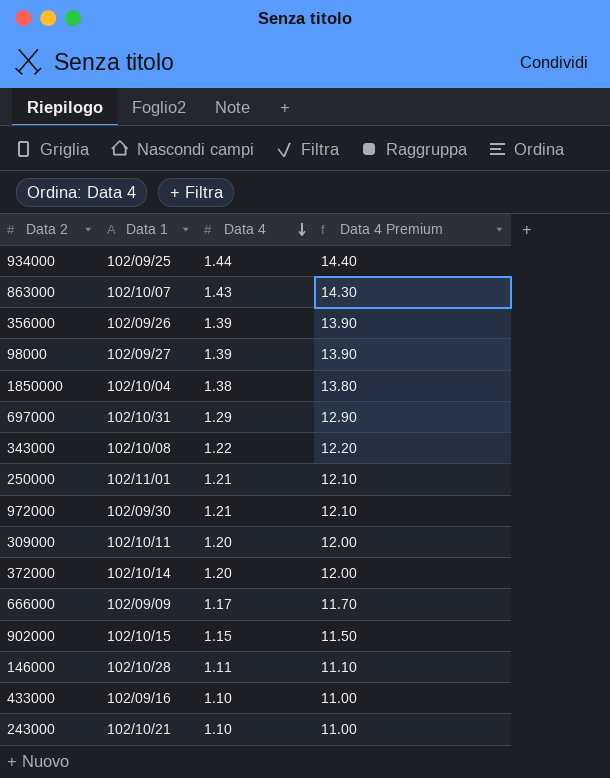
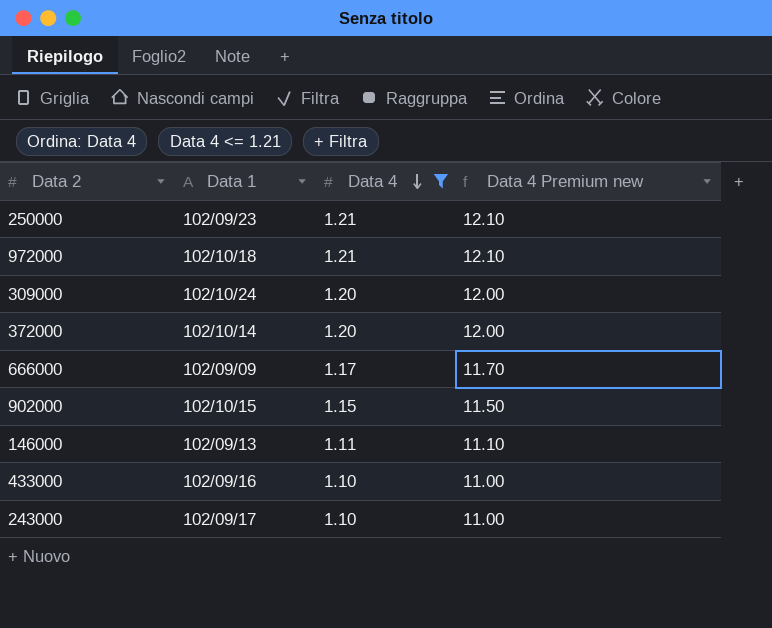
filter: none -> Data 4 <= 1.21
column name: Data 4 Premium -> Data 4 Premium new
250000 | Data 1: 102/11/01 -> 102/09/23
972000 | Data 1: 102/09/30 -> 102/10/18
309000 | Data 1: 102/10/11 -> 102/10/24
146000 | Data 1: 102/10/28 -> 102/09/13
243000 | Data 1: 102/10/21 -> 102/09/17

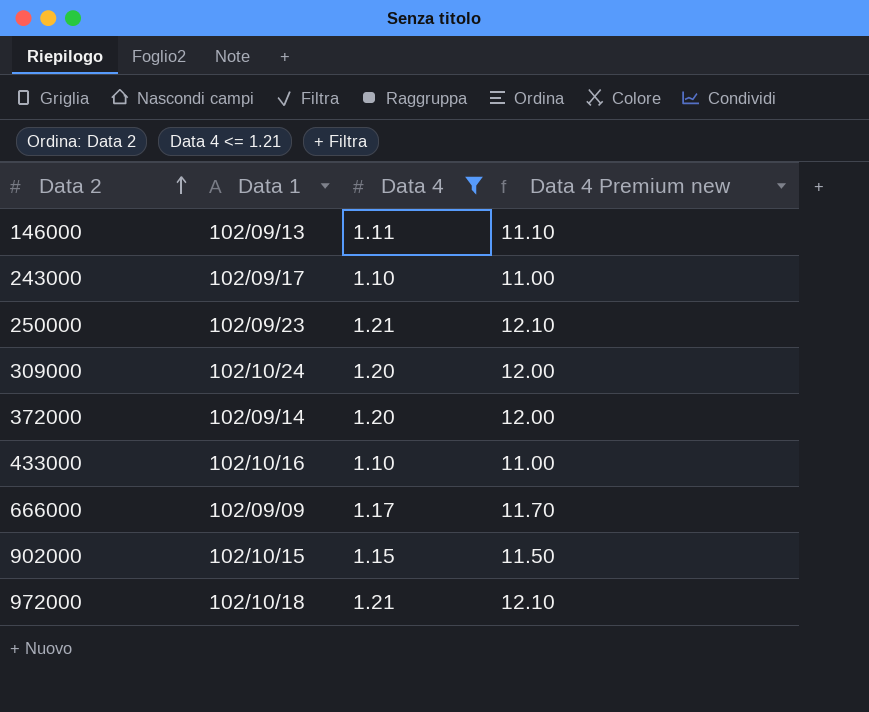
row order: Data 4 descending -> Data 2 ascending
372000 | Data 1: 102/10/14 -> 102/09/14
433000 | Data 1: 102/09/16 -> 102/10/16

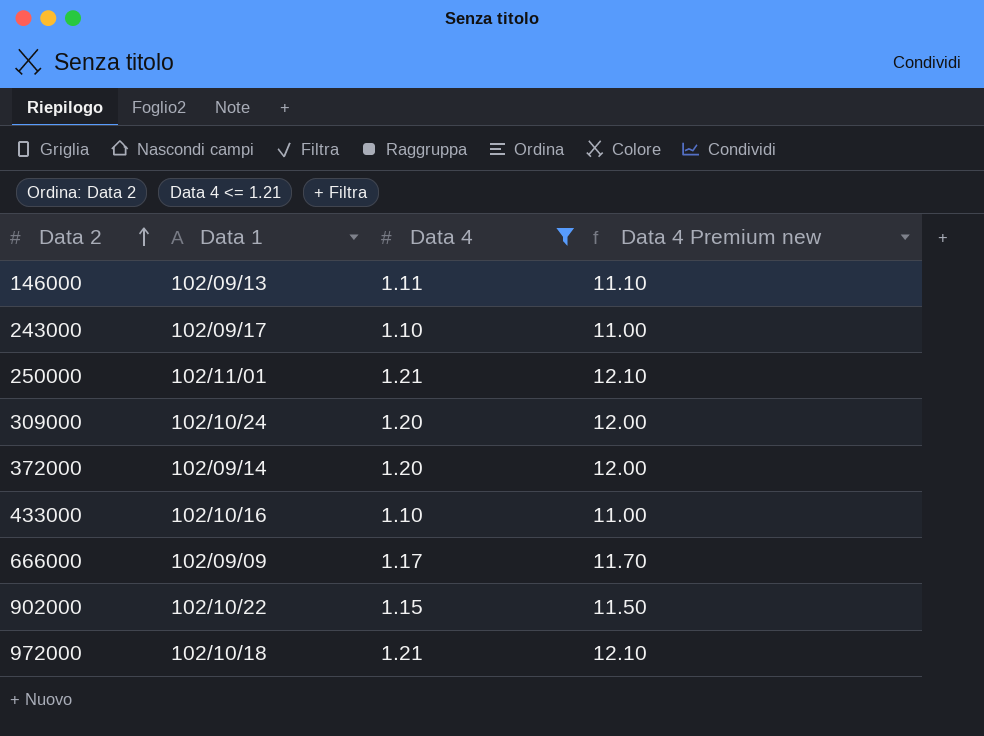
250000 | Data 1: 102/09/23 -> 102/11/01
902000 | Data 1: 102/10/15 -> 102/10/22

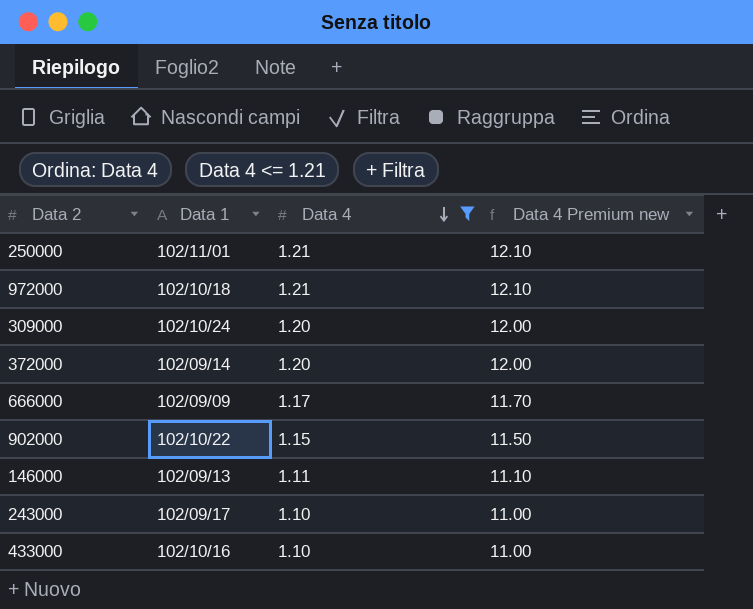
row order: Data 2 ascending -> Data 4 descending

